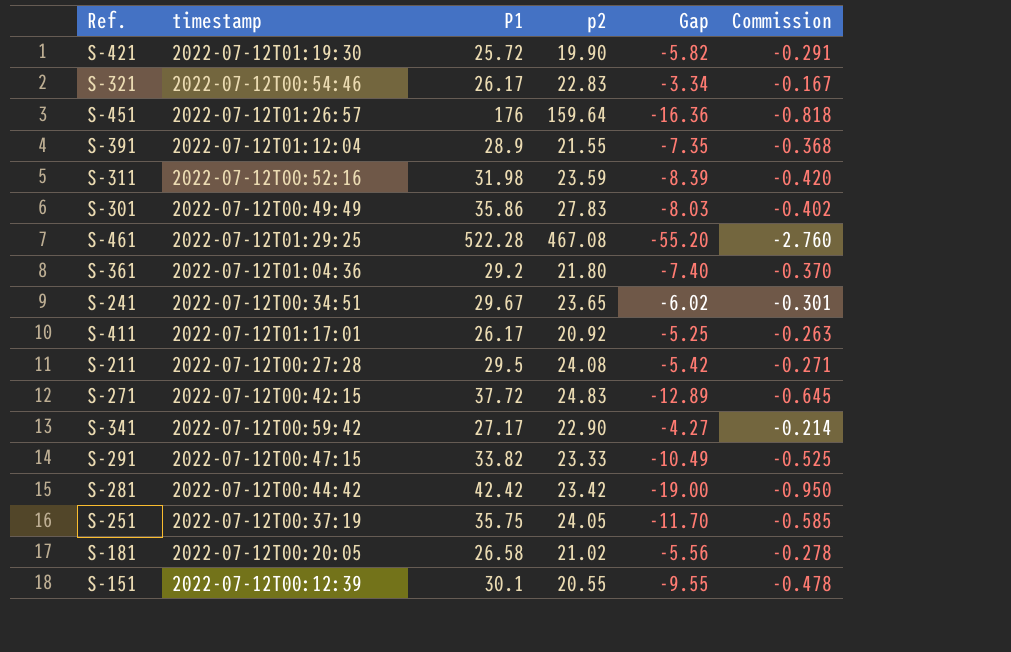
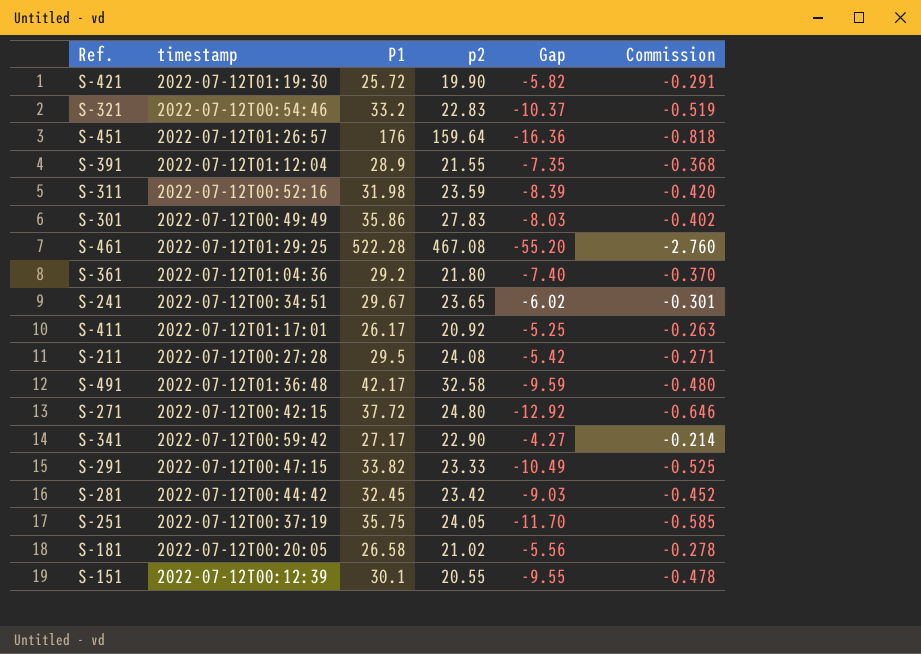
S-321 | P1: 26.17 -> 33.2
S-321 | Gap: -3.34 -> -10.37
S-321 | Commission: -0.167 -> -0.519
row S-491: none -> 2022-07-12T01:36:48 | 42.17 | 32.58 | -9.59 | -0.480
S-271 | p2: 24.83 -> 24.80
S-271 | Gap: -12.89 -> -12.92
S-271 | Commission: -0.645 -> -0.646
S-281 | P1: 42.42 -> 32.45
S-281 | Gap: -19.00 -> -9.03
S-281 | Commission: -0.950 -> -0.452

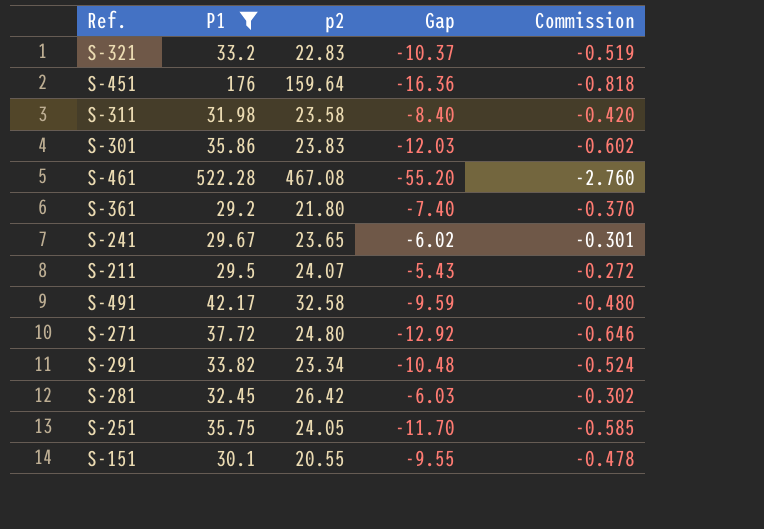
filter: none -> P1 >= 29.2
column timestamp | position: 2 -> none
S-311 | p2: 23.59 -> 23.58
S-311 | Gap: -8.39 -> -8.40
S-301 | p2: 27.83 -> 23.83
S-301 | Gap: -8.03 -> -12.03
S-301 | Commission: -0.402 -> -0.602
S-211 | p2: 24.08 -> 24.07
S-211 | Gap: -5.42 -> -5.43
S-211 | Commission: -0.271 -> -0.272
S-291 | p2: 23.33 -> 23.34
S-291 | Gap: -10.49 -> -10.48
S-291 | Commission: -0.525 -> -0.524
S-281 | p2: 23.42 -> 26.42
S-281 | Gap: -9.03 -> -6.03
S-281 | Commission: -0.452 -> -0.302

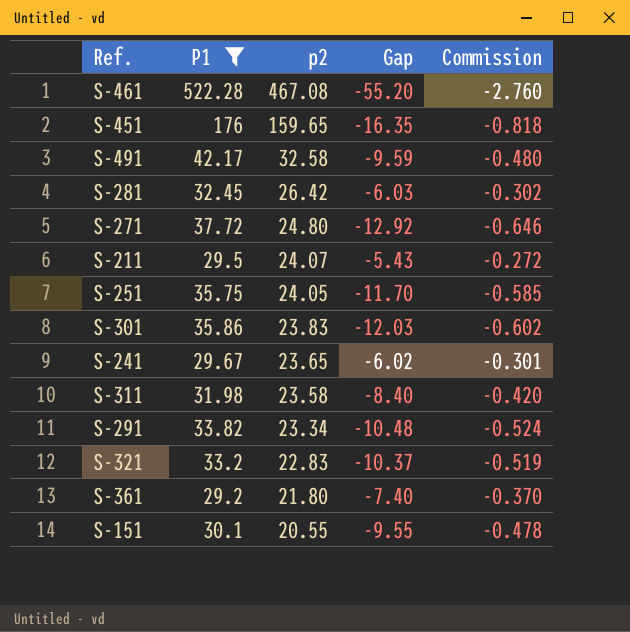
row order: none -> p2 descending
S-451 | p2: 159.64 -> 159.65
S-451 | Gap: -16.36 -> -16.35

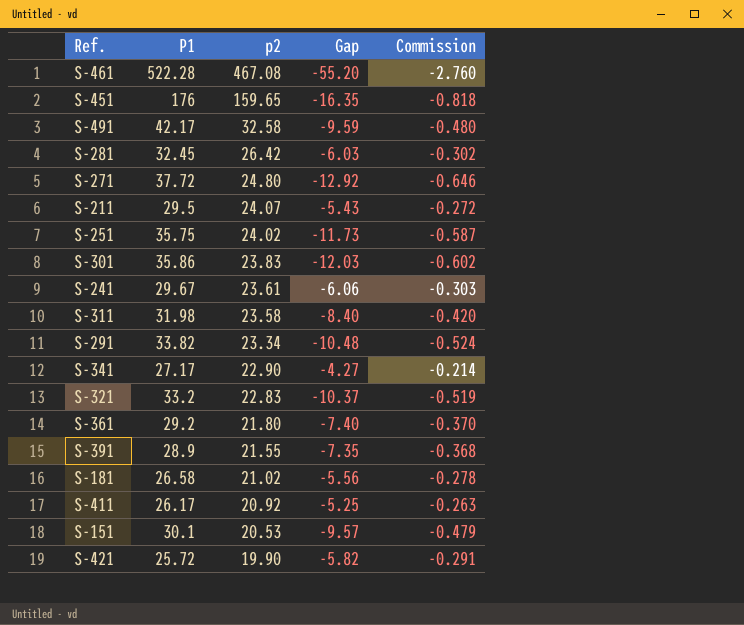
filter: P1 >= 29.2 -> none
S-251 | p2: 24.05 -> 24.02
S-251 | Gap: -11.70 -> -11.73
S-251 | Commission: -0.585 -> -0.587
S-241 | p2: 23.65 -> 23.61
S-241 | Gap: -6.02 -> -6.06
S-241 | Commission: -0.301 -> -0.303
S-151 | p2: 20.55 -> 20.53
S-151 | Gap: -9.55 -> -9.57
S-151 | Commission: -0.478 -> -0.479

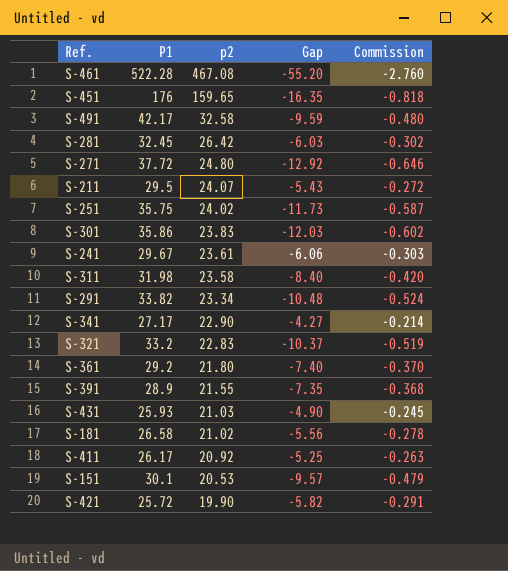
row S-431: none -> 25.93 | 21.03 | -4.90 | -0.245

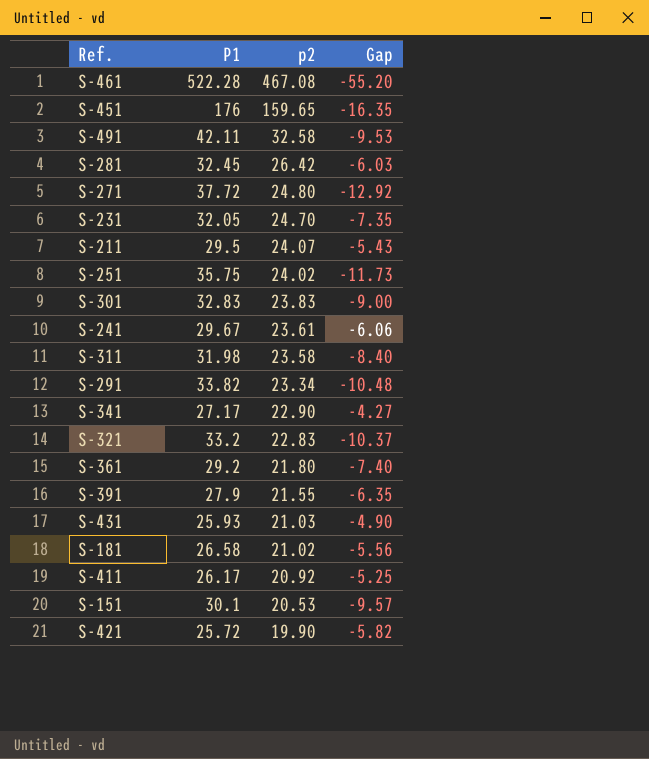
column Commission | formula: [Gap] * 0.05 -> none
S-491 | P1: 42.17 -> 42.11
S-491 | Gap: -9.59 -> -9.53
row S-231: none -> 32.05 | 24.70 | -7.35
S-301 | P1: 35.86 -> 32.83
S-301 | Gap: -12.03 -> -9.00
S-391 | P1: 28.9 -> 27.9
S-391 | Gap: -7.35 -> -6.35

